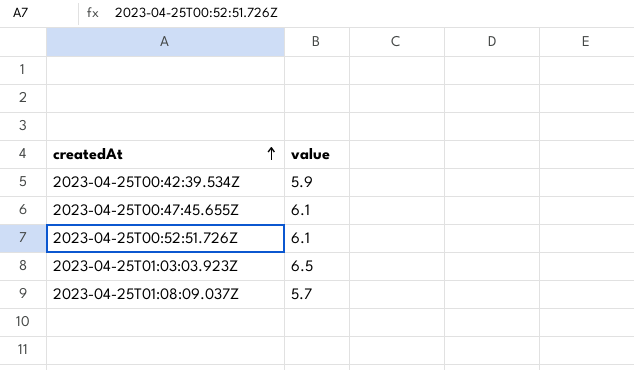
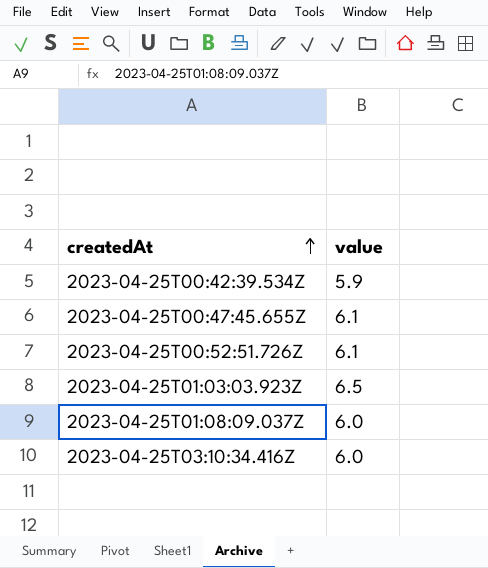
2023-04-25T01:08:09.037Z | value: 5.7 -> 6.0
row 2023-04-25T03:10:34.416Z: none -> 6.0

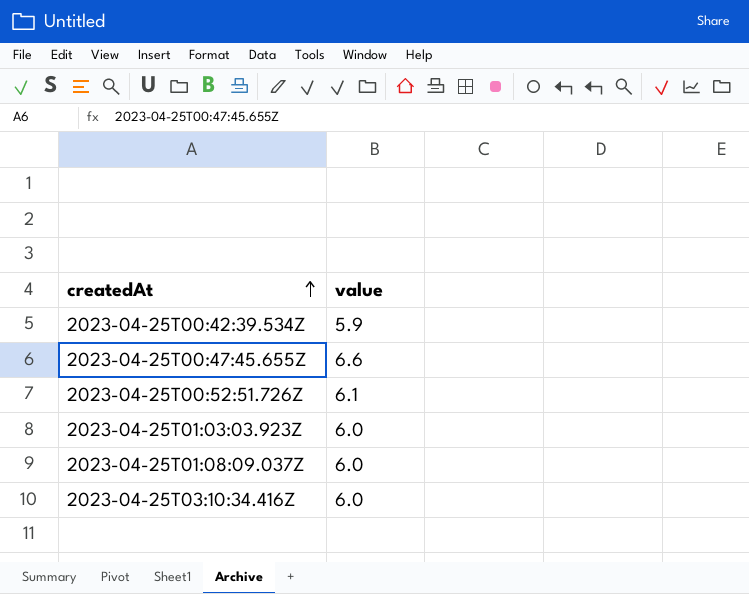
2023-04-25T00:47:45.655Z | value: 6.1 -> 6.6
2023-04-25T01:03:03.923Z | value: 6.5 -> 6.0

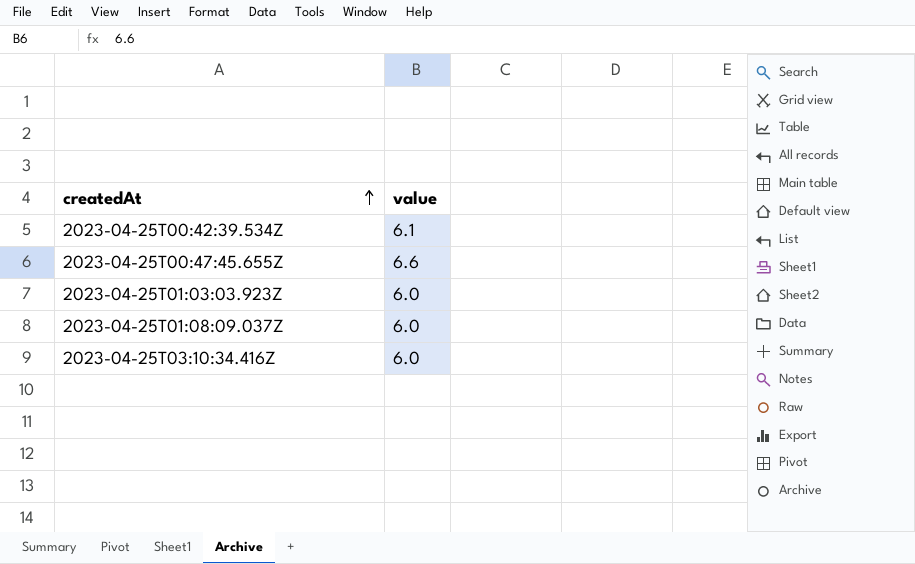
row 2023-04-25T00:52:51.726Z: 6.1 -> none
2023-04-25T00:42:39.534Z | value: 5.9 -> 6.1

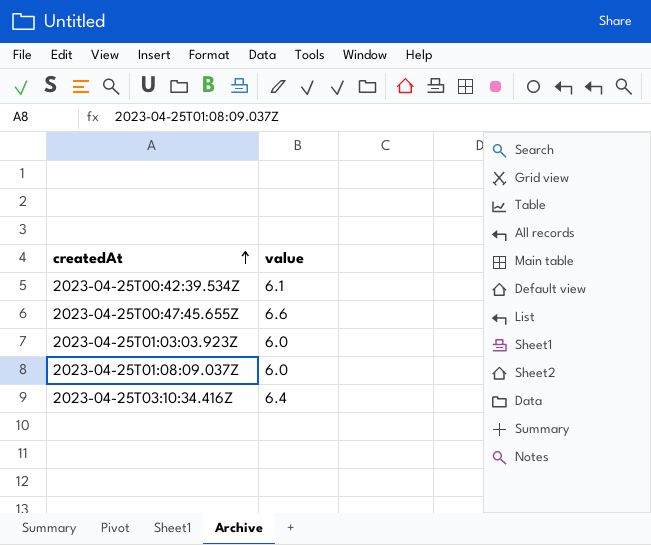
2023-04-25T03:10:34.416Z | value: 6.0 -> 6.4

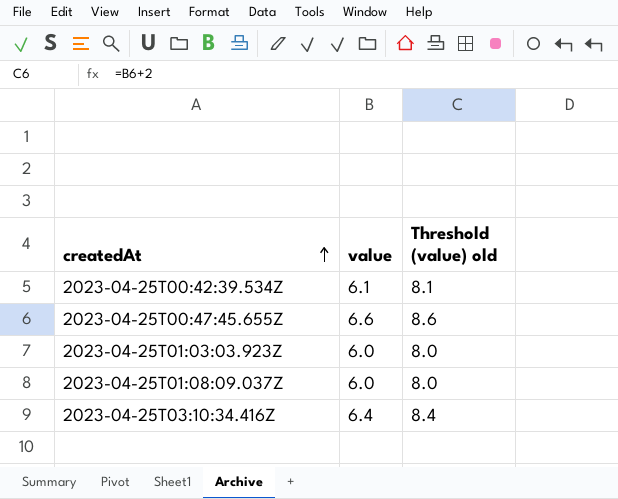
column Threshold (value) old | formula: none -> [value] + 2

